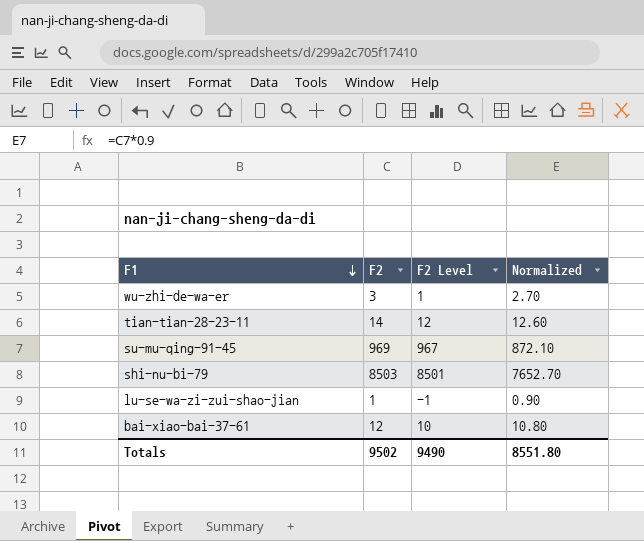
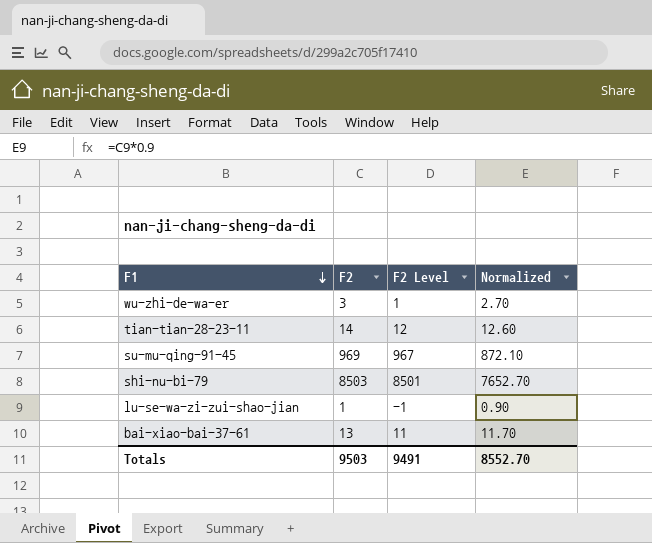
bai-xiao-bai-37-61 | F2: 12 -> 13
bai-xiao-bai-37-61 | F2 Level: 10 -> 11
bai-xiao-bai-37-61 | Normalized: 10.80 -> 11.70
Totals | F2: 9502 -> 9503
Totals | F2 Level: 9490 -> 9491
Totals | Normalized: 8551.80 -> 8552.70

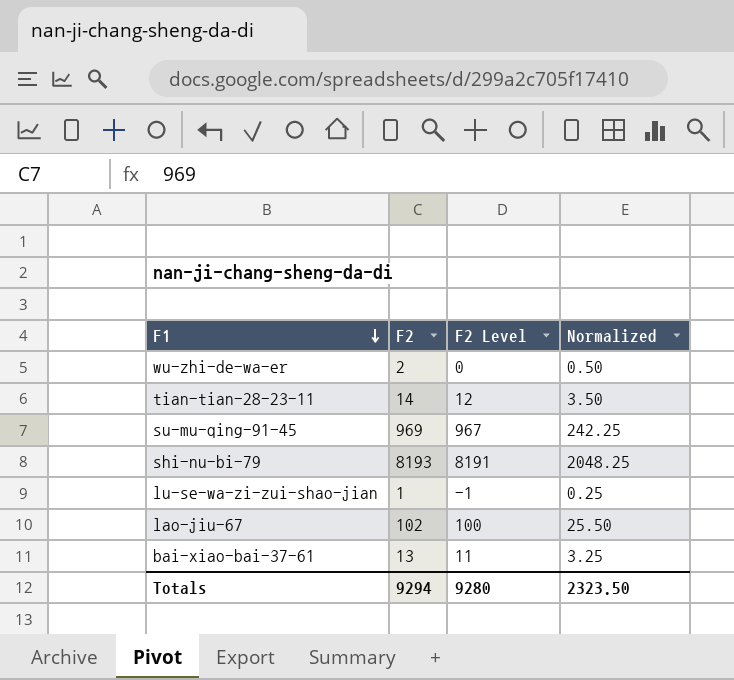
column Normalized | formula: [F2] * 0.9 -> [F2] * 0.25
wu-zhi-de-wa-er | F2: 3 -> 2
wu-zhi-de-wa-er | F2 Level: 1 -> 0
shi-nu-bi-79 | F2: 8503 -> 8193
shi-nu-bi-79 | F2 Level: 8501 -> 8191
row lao-jiu-67: none -> 102 | 100 | 25.50
Totals | F2: 9503 -> 9294
Totals | F2 Level: 9491 -> 9280
Totals | Normalized: 8552.70 -> 2323.50

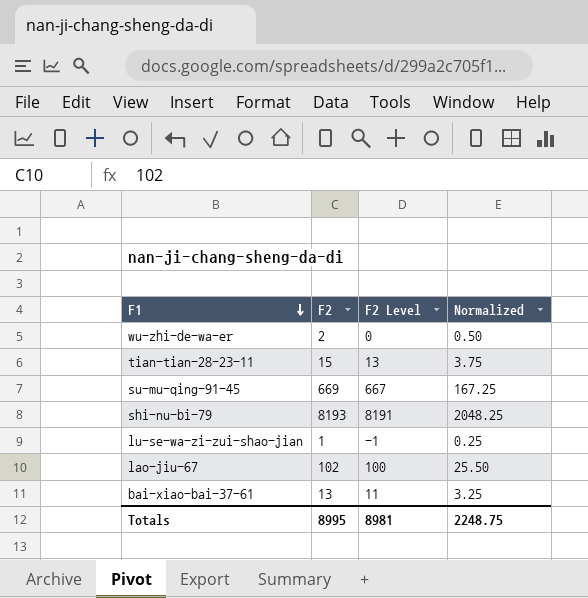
tian-tian-28-23-11 | F2: 14 -> 15
tian-tian-28-23-11 | F2 Level: 12 -> 13
tian-tian-28-23-11 | Normalized: 3.50 -> 3.75
su-mu-qing-91-45 | F2: 969 -> 669
su-mu-qing-91-45 | F2 Level: 967 -> 667
su-mu-qing-91-45 | Normalized: 242.25 -> 167.25
Totals | F2: 9294 -> 8995
Totals | F2 Level: 9280 -> 8981
Totals | Normalized: 2323.50 -> 2248.75

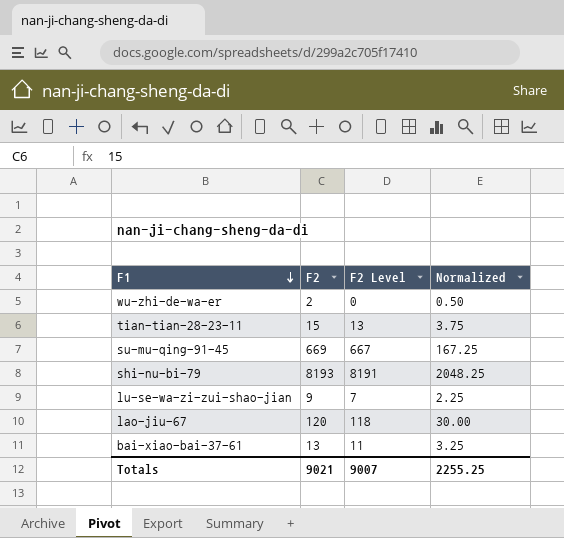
lu-se-wa-zi-zui-shao-jian | F2: 1 -> 9
lu-se-wa-zi-zui-shao-jian | F2 Level: -1 -> 7
lu-se-wa-zi-zui-shao-jian | Normalized: 0.25 -> 2.25
lao-jiu-67 | F2: 102 -> 120
lao-jiu-67 | F2 Level: 100 -> 118
lao-jiu-67 | Normalized: 25.50 -> 30.00
Totals | F2: 8995 -> 9021
Totals | F2 Level: 8981 -> 9007
Totals | Normalized: 2248.75 -> 2255.25

